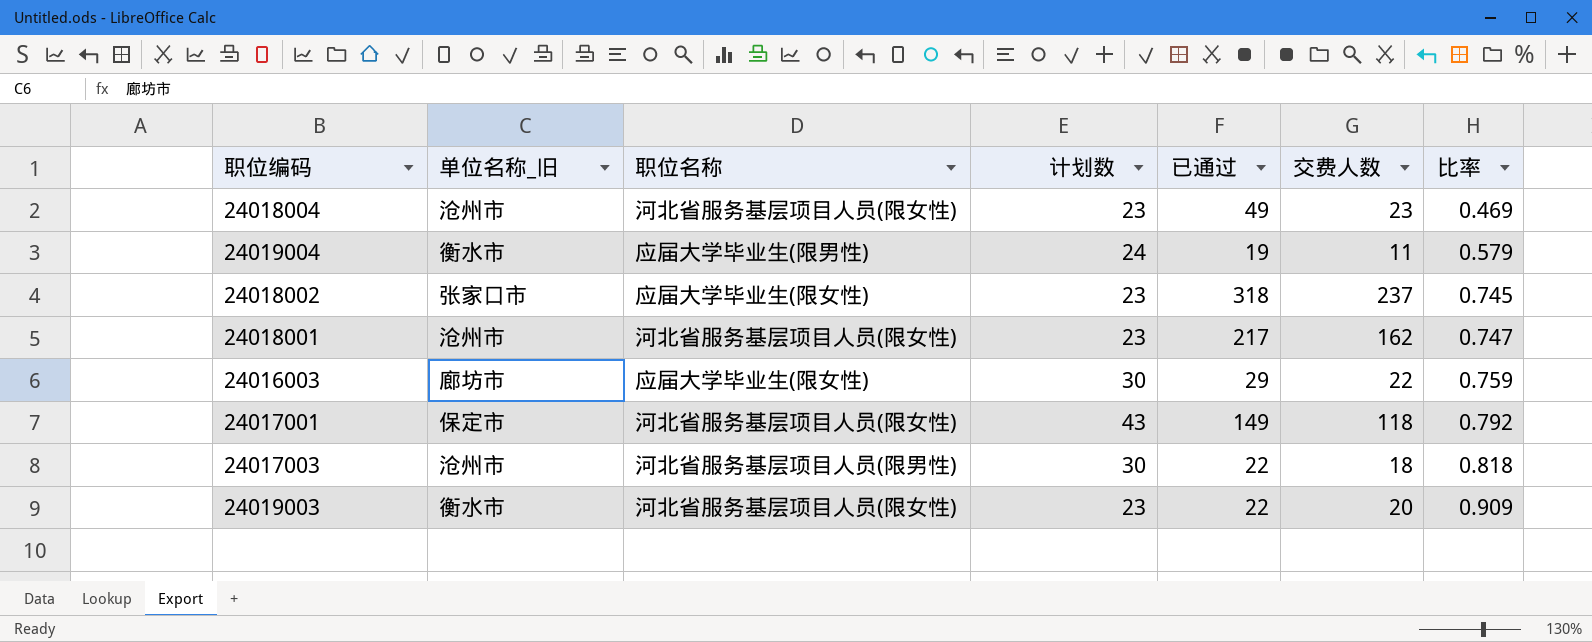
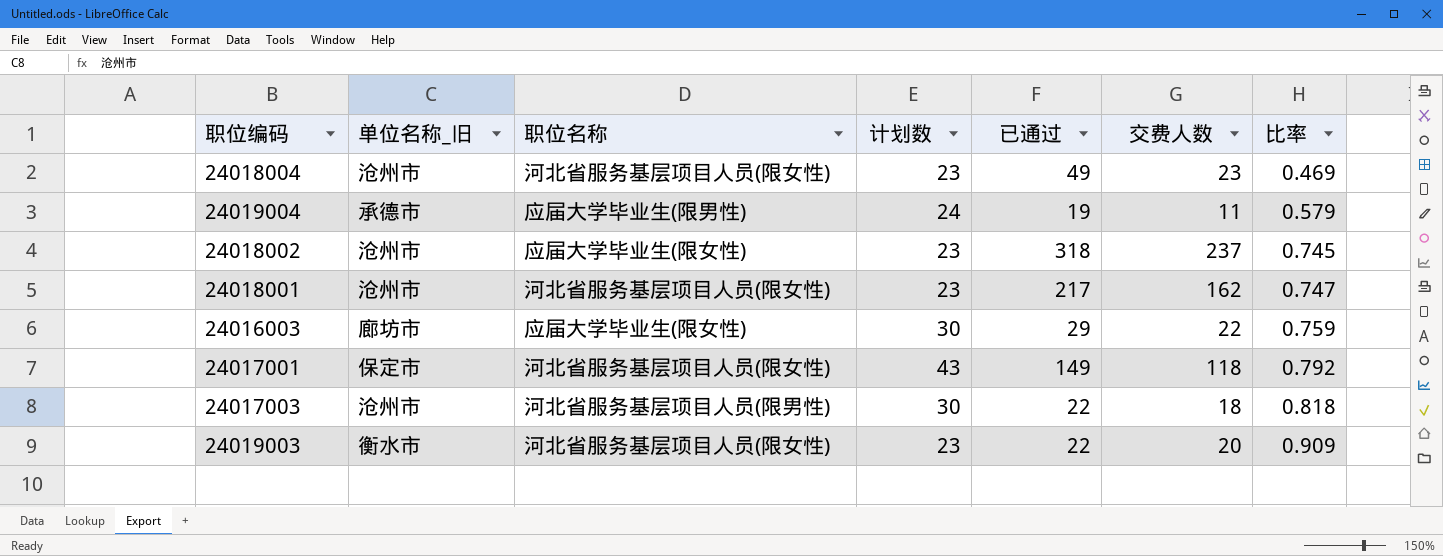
24019004 | 单位名称_旧: 衡水市 -> 承德市
24018002 | 单位名称_旧: 张家口市 -> 沧州市

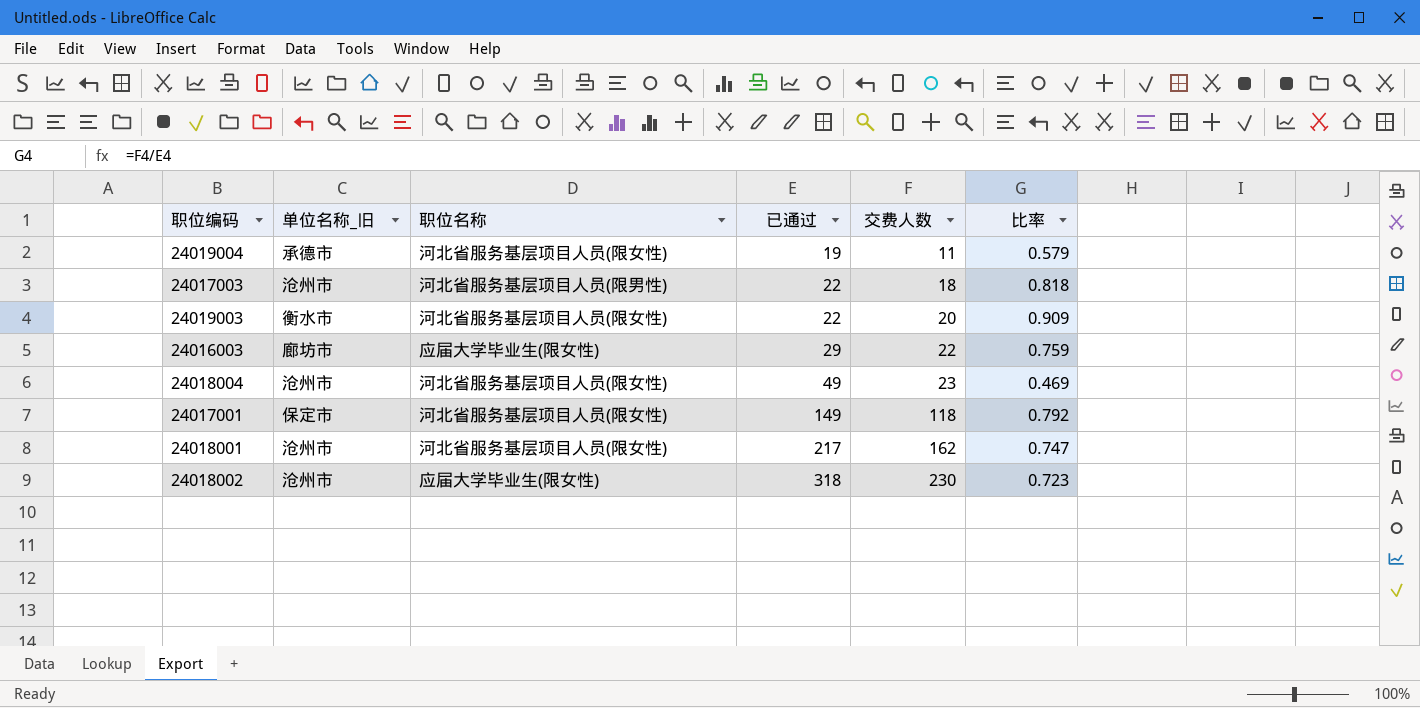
row order: 比率 ascending -> 已通过 ascending
column 计划数 | position: 4 -> none
24019004 | 职位名称: 应届大学毕业生(限男性) -> 河北省服务基层项目人员(限女性)
24018002 | 交费人数: 237 -> 230
24018002 | 比率: 0.745 -> 0.723

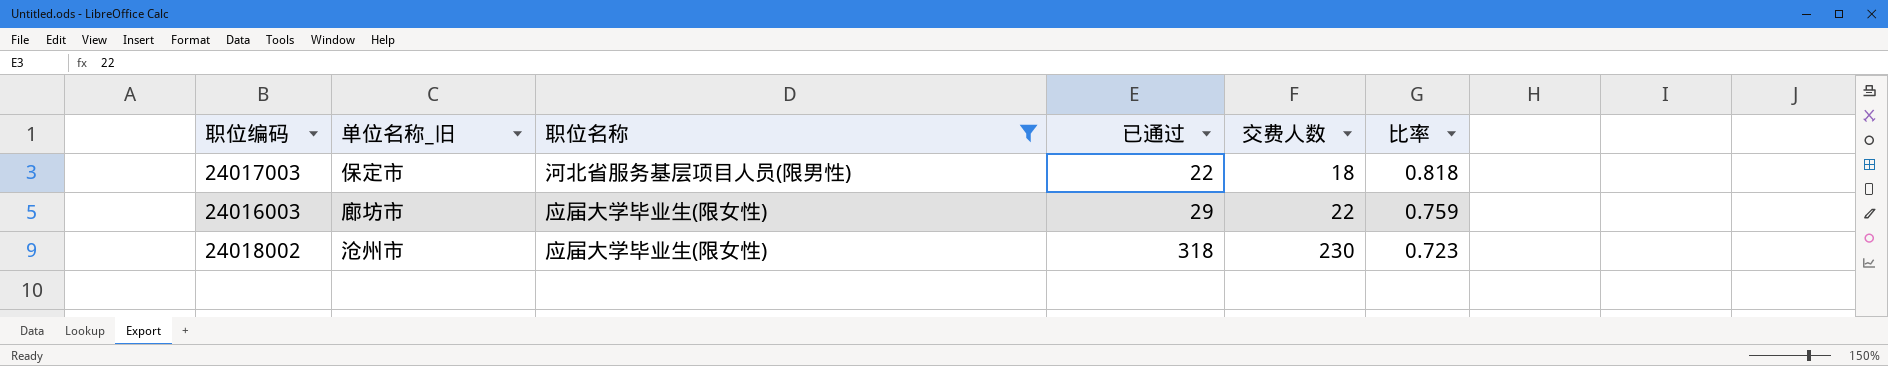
filter: none -> 职位名称 != 河北省服务基层项目人员(限女性)
24017003 | 单位名称_旧: 沧州市 -> 保定市

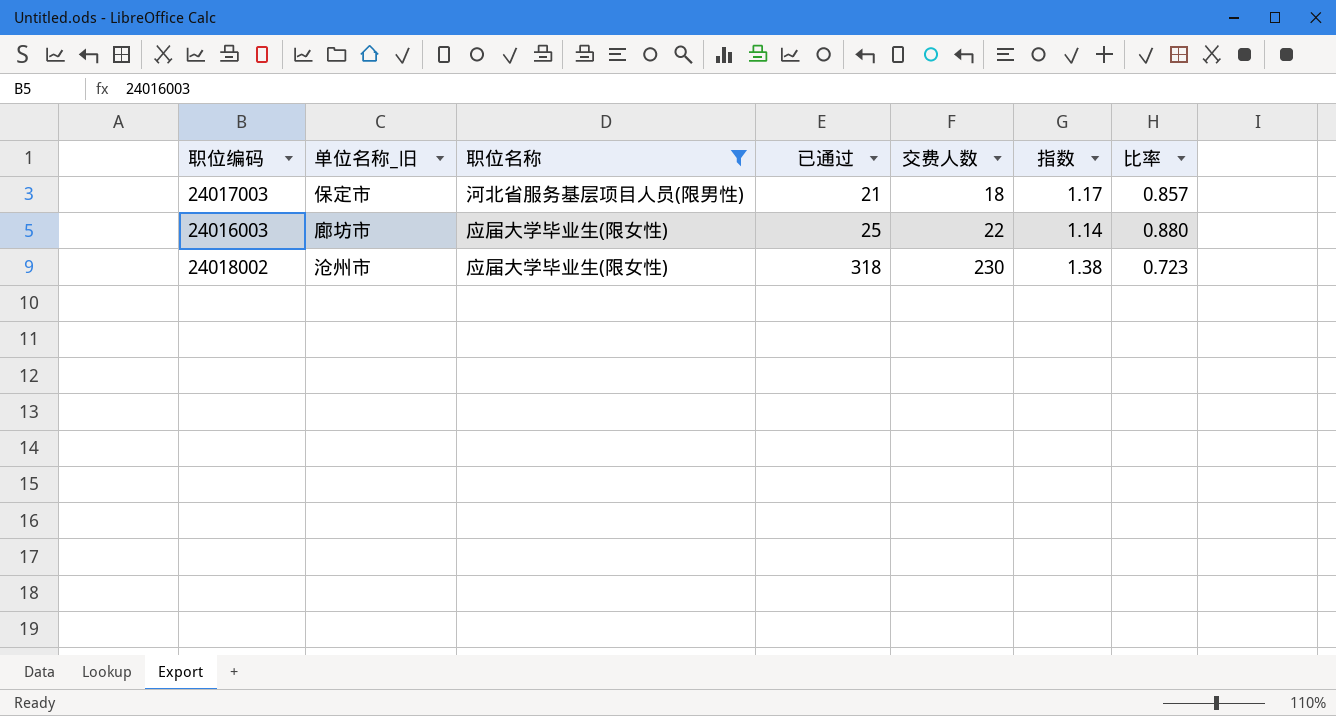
column 指数 | formula: none -> [已通过] / [交费人数]
24017003 | 已通过: 22 -> 21
24017003 | 比率: 0.818 -> 0.857
24016003 | 已通过: 29 -> 25
24016003 | 比率: 0.759 -> 0.880

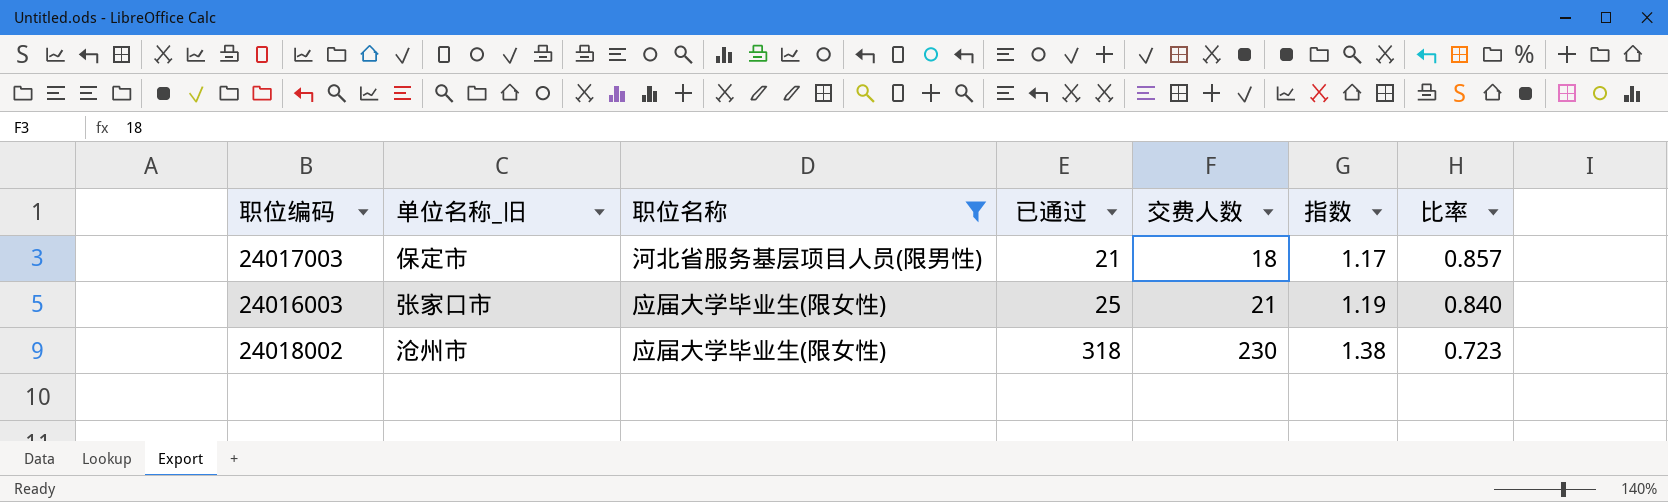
24016003 | 单位名称_旧: 廊坊市 -> 张家口市
24016003 | 交费人数: 22 -> 21
24016003 | 指数: 1.14 -> 1.19
24016003 | 比率: 0.880 -> 0.840

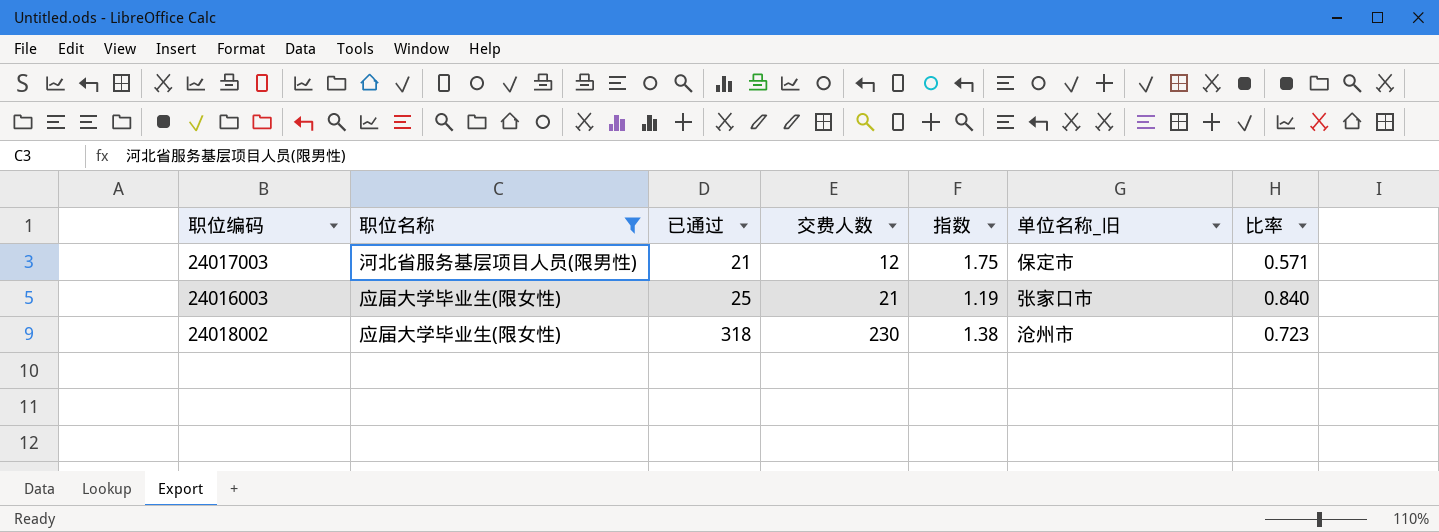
column 单位名称_旧 | position: 2 -> 6
24017003 | 交费人数: 18 -> 12
24017003 | 指数: 1.17 -> 1.75
24017003 | 比率: 0.857 -> 0.571

